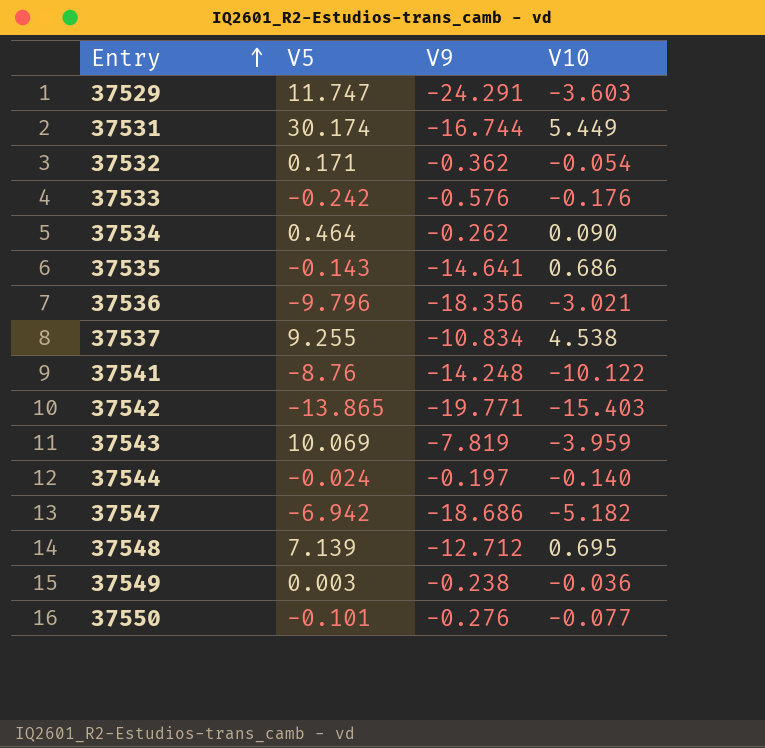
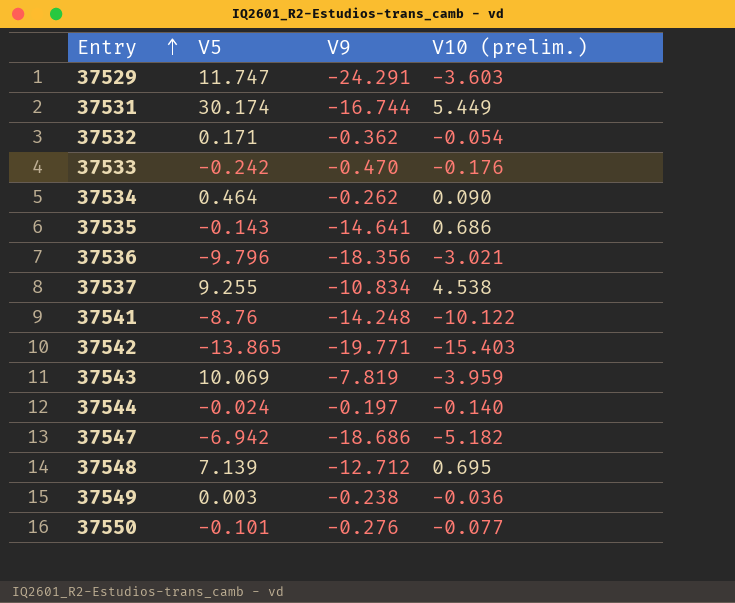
column name: V10 -> V10 (prelim.)
37533 | V9: -0.576 -> -0.470

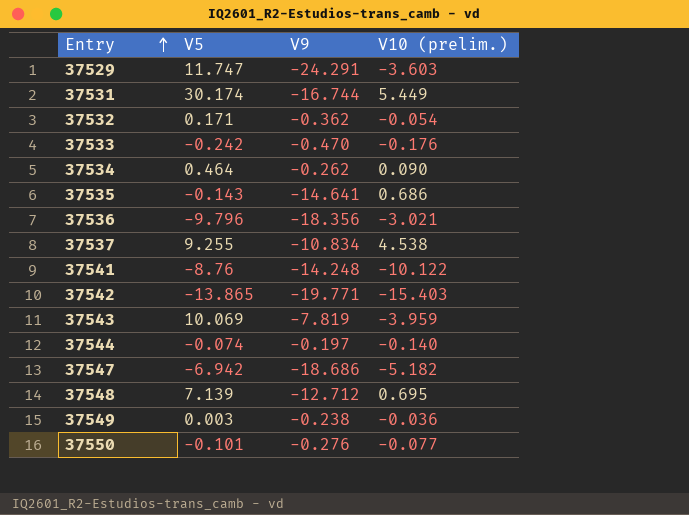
37544 | V5: -0.024 -> -0.074

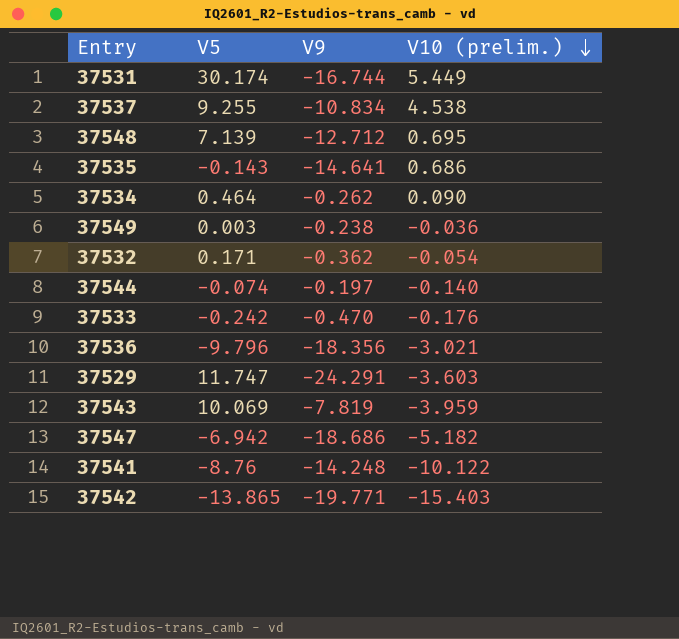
row order: Entry ascending -> V10 (prelim.) descending
row 37550: -0.101 | -0.276 | -0.077 -> none

